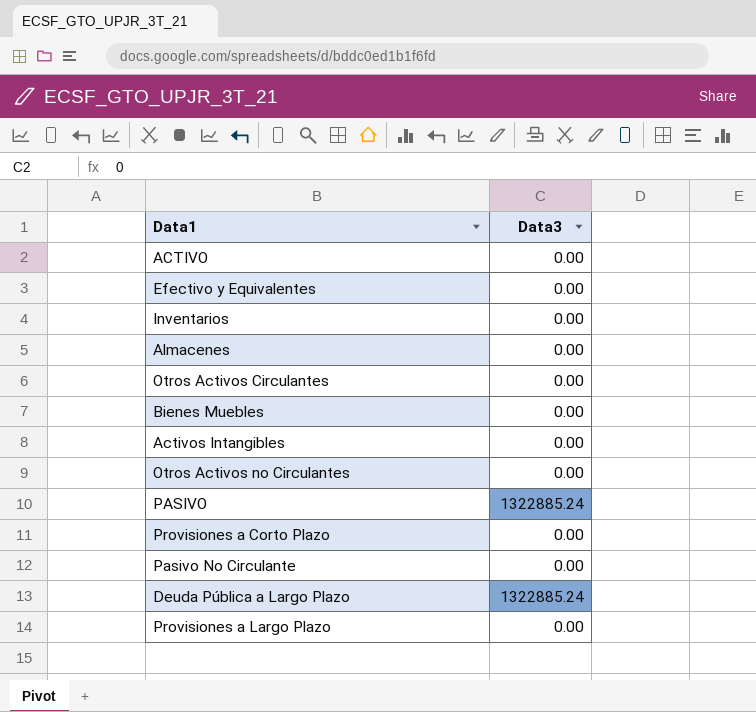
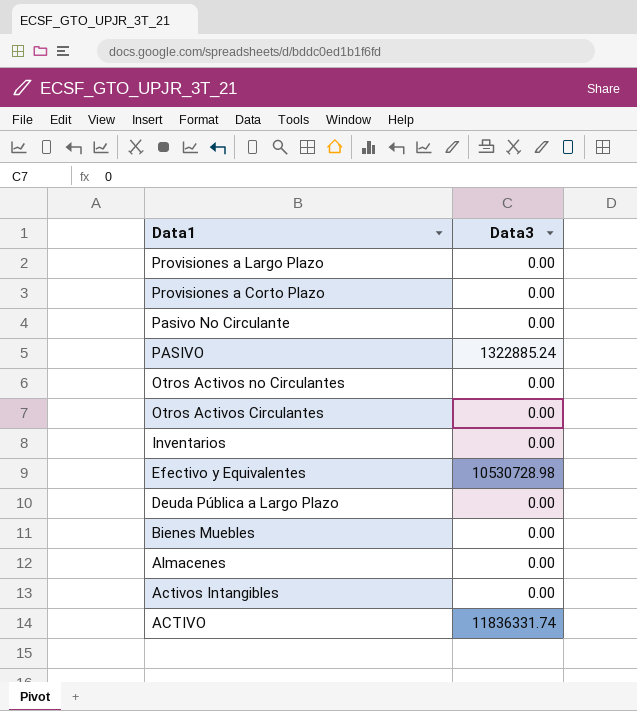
row order: none -> Data1 descending
Efectivo y Equivalentes | Data3: 0.00 -> 10530728.98
Deuda Pública a Largo Plazo | Data3: 1322885.24 -> 0.00
ACTIVO | Data3: 0.00 -> 11836331.74

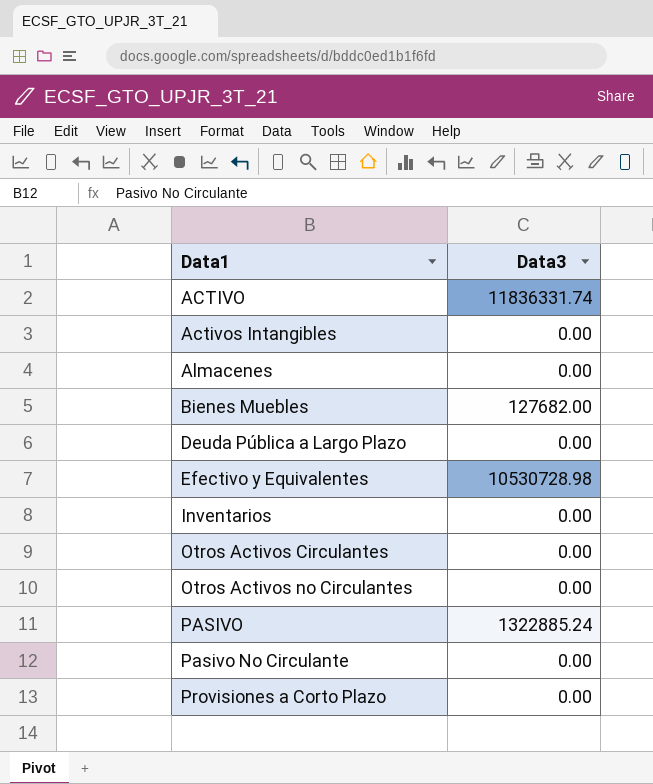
row order: Data1 descending -> Data1 ascending
row Provisiones a Largo Plazo: 0.00 -> none
Bienes Muebles | Data3: 0.00 -> 127682.00

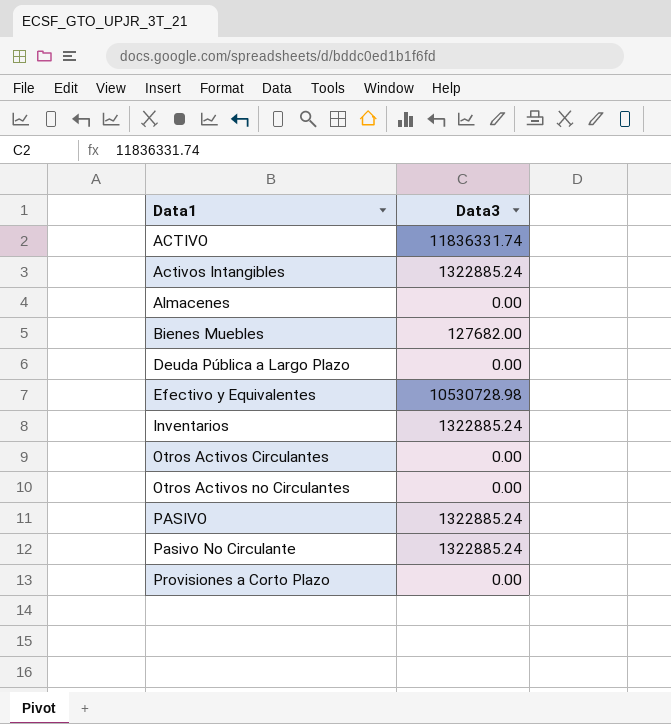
Activos Intangibles | Data3: 0.00 -> 1322885.24
Inventarios | Data3: 0.00 -> 1322885.24
Pasivo No Circulante | Data3: 0.00 -> 1322885.24

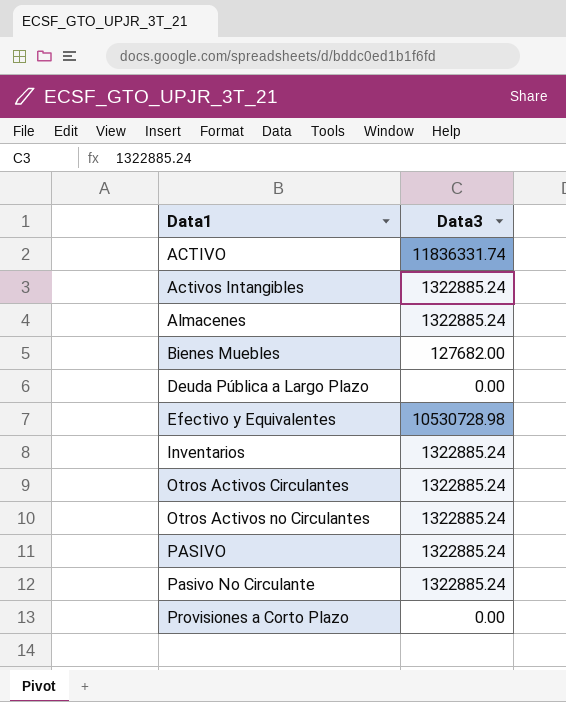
Almacenes | Data3: 0.00 -> 1322885.24
Otros Activos Circulantes | Data3: 0.00 -> 1322885.24
Otros Activos no Circulantes | Data3: 0.00 -> 1322885.24

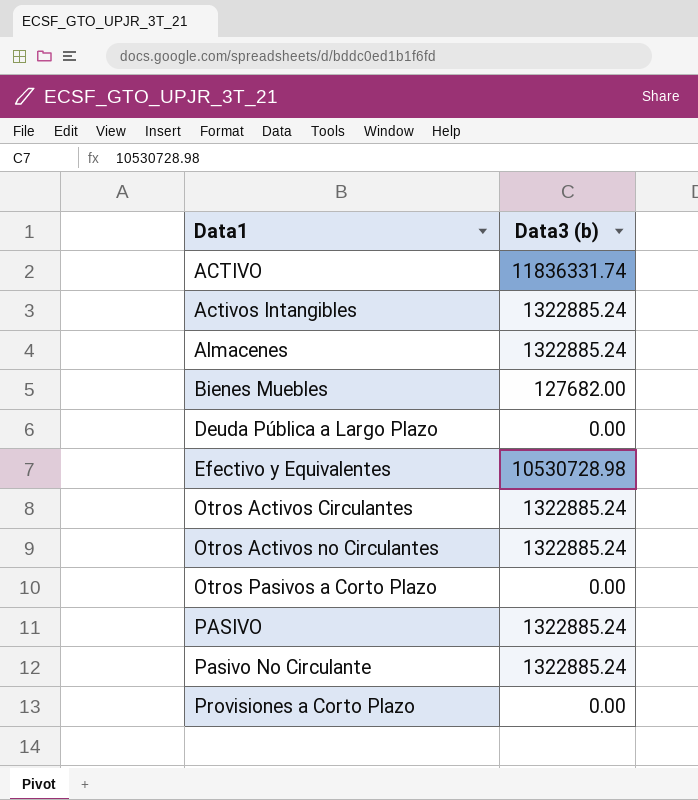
column name: Data3 -> Data3 (b)
row Inventarios: 1322885.24 -> none
row Otros Pasivos a Corto Plazo: none -> 0.00

